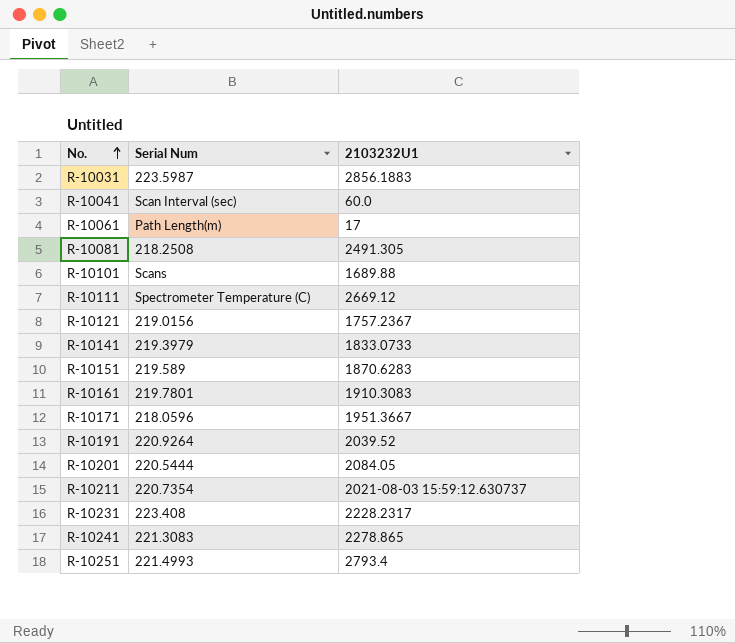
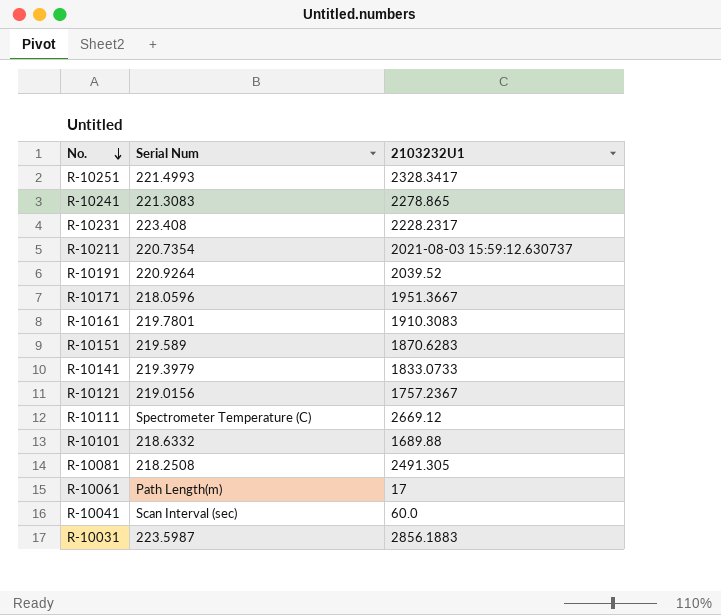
row order: No. ascending -> No. descending
row R-10201: 220.5444 | 2084.05 -> none
R-10251 | 2103232U1: 2793.4 -> 2328.3417
R-10101 | Serial Num: Scans -> 218.6332

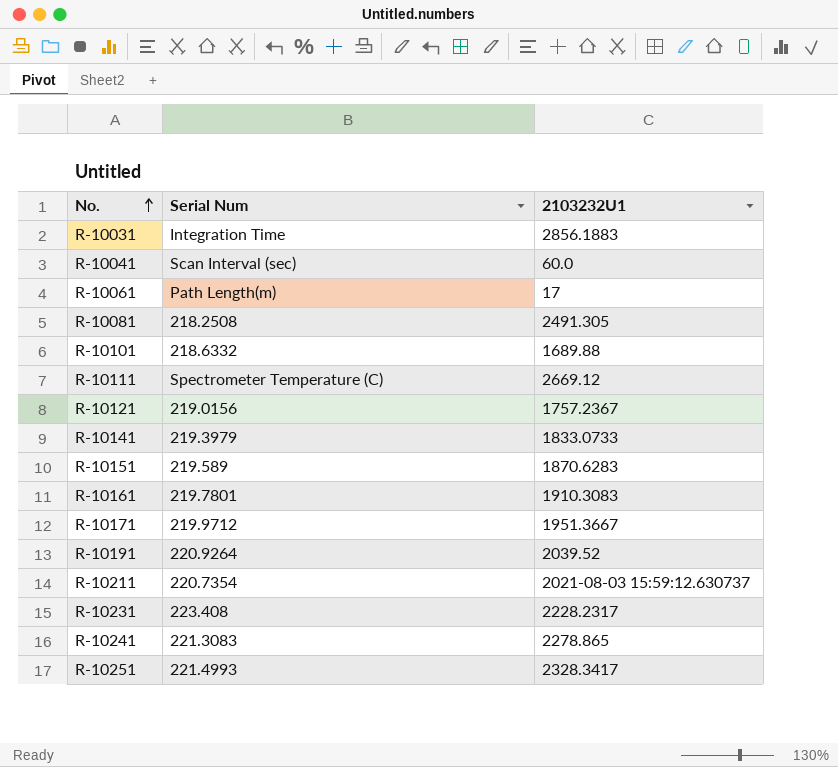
row order: No. descending -> No. ascending
R-10031 | Serial Num: 223.5987 -> Integration Time
R-10171 | Serial Num: 218.0596 -> 219.9712

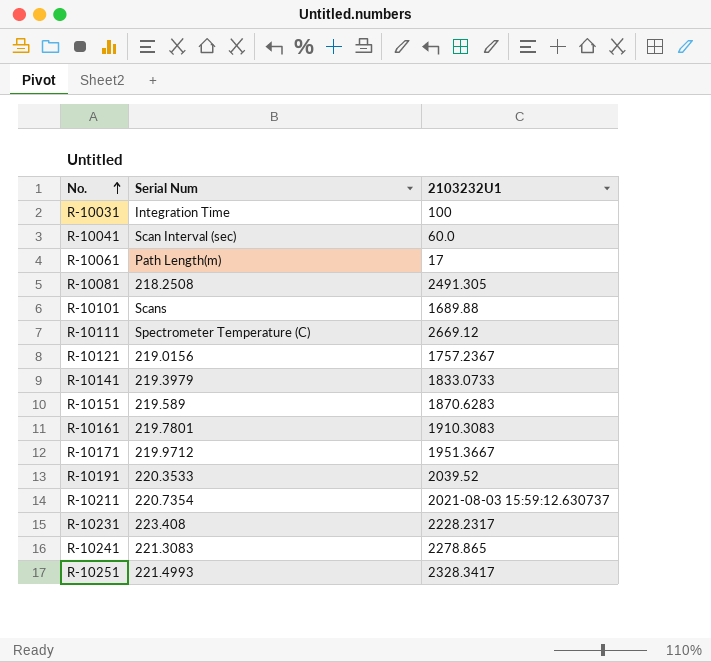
R-10031 | 2103232U1: 2856.1883 -> 100
R-10101 | Serial Num: 218.6332 -> Scans
R-10191 | Serial Num: 220.9264 -> 220.3533

